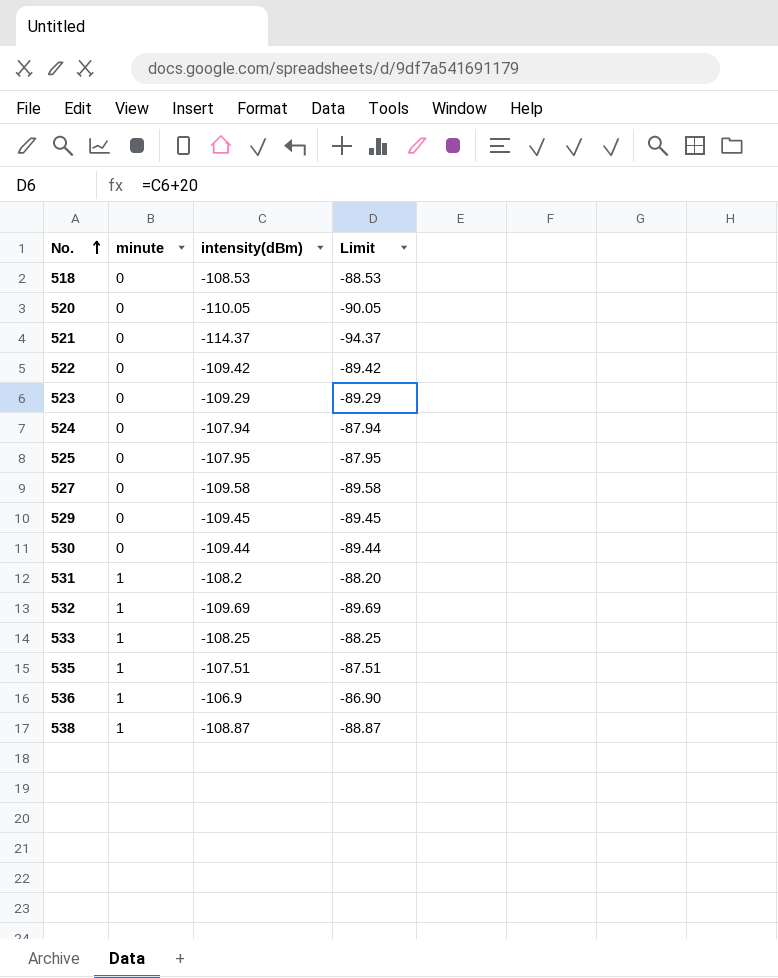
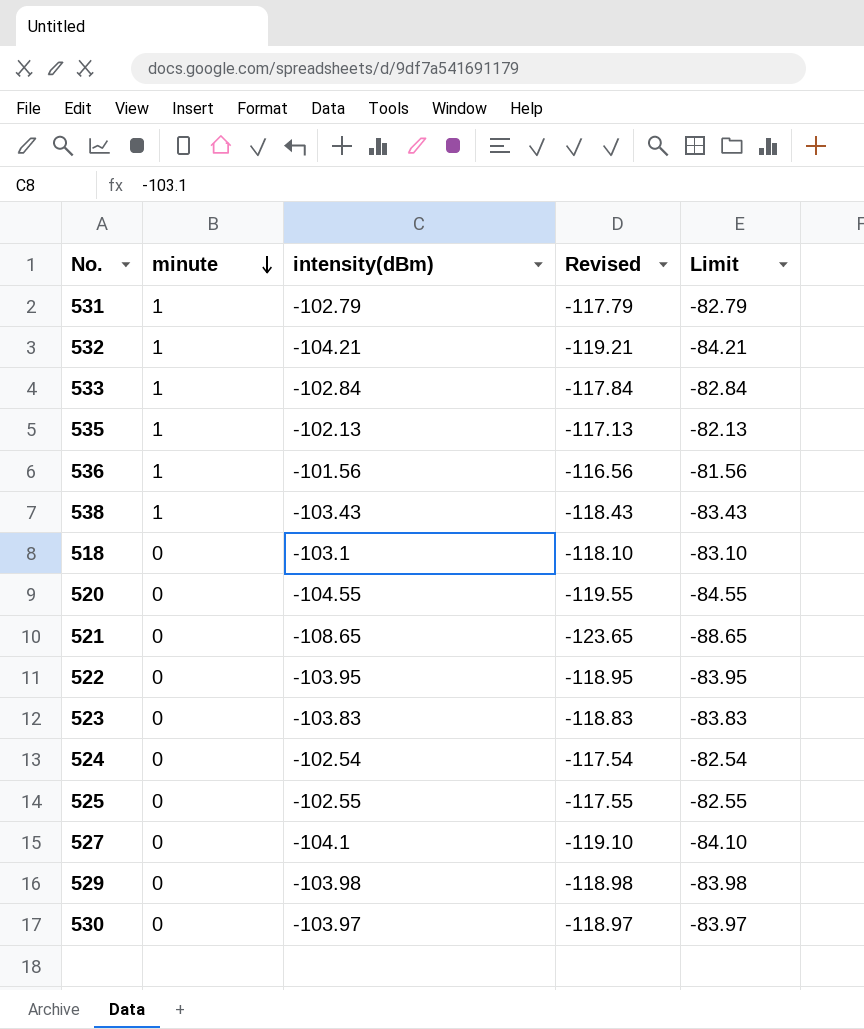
row order: No. ascending -> minute descending
column Revised | formula: none -> [intensity(dBm)] - 15
531 | intensity(dBm): -108.2 -> -102.79
531 | Limit: -88.20 -> -82.79
532 | intensity(dBm): -109.69 -> -104.21
532 | Limit: -89.69 -> -84.21
533 | intensity(dBm): -108.25 -> -102.84
533 | Limit: -88.25 -> -82.84
535 | intensity(dBm): -107.51 -> -102.13
535 | Limit: -87.51 -> -82.13
536 | intensity(dBm): -106.9 -> -101.56
536 | Limit: -86.90 -> -81.56
538 | intensity(dBm): -108.87 -> -103.43
538 | Limit: -88.87 -> -83.43
518 | intensity(dBm): -108.53 -> -103.1
518 | Limit: -88.53 -> -83.10
520 | intensity(dBm): -110.05 -> -104.55
520 | Limit: -90.05 -> -84.55
521 | intensity(dBm): -114.37 -> -108.65
521 | Limit: -94.37 -> -88.65
522 | intensity(dBm): -109.42 -> -103.95
522 | Limit: -89.42 -> -83.95
523 | intensity(dBm): -109.29 -> -103.83
523 | Limit: -89.29 -> -83.83
524 | intensity(dBm): -107.94 -> -102.54
524 | Limit: -87.94 -> -82.54
525 | intensity(dBm): -107.95 -> -102.55
525 | Limit: -87.95 -> -82.55
527 | intensity(dBm): -109.58 -> -104.1
527 | Limit: -89.58 -> -84.10
529 | intensity(dBm): -109.45 -> -103.98
529 | Limit: -89.45 -> -83.98
530 | intensity(dBm): -109.44 -> -103.97
530 | Limit: -89.44 -> -83.97

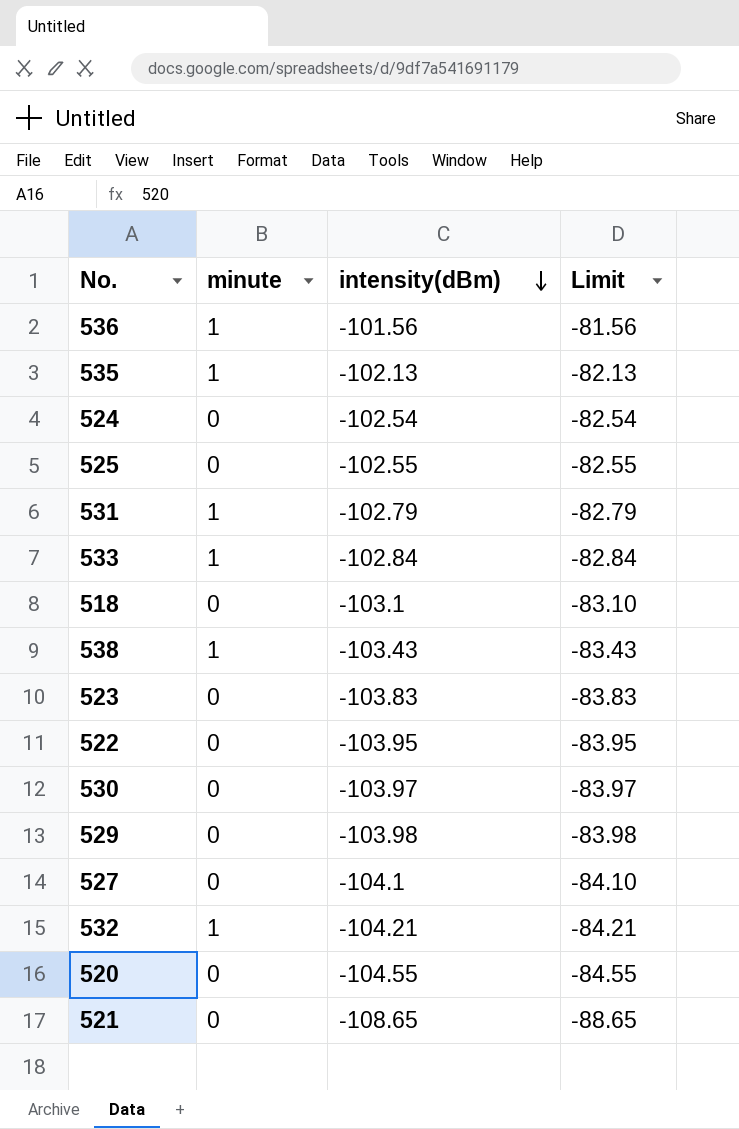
row order: minute descending -> intensity(dBm) descending
column Revised | formula: [intensity(dBm)] - 15 -> none

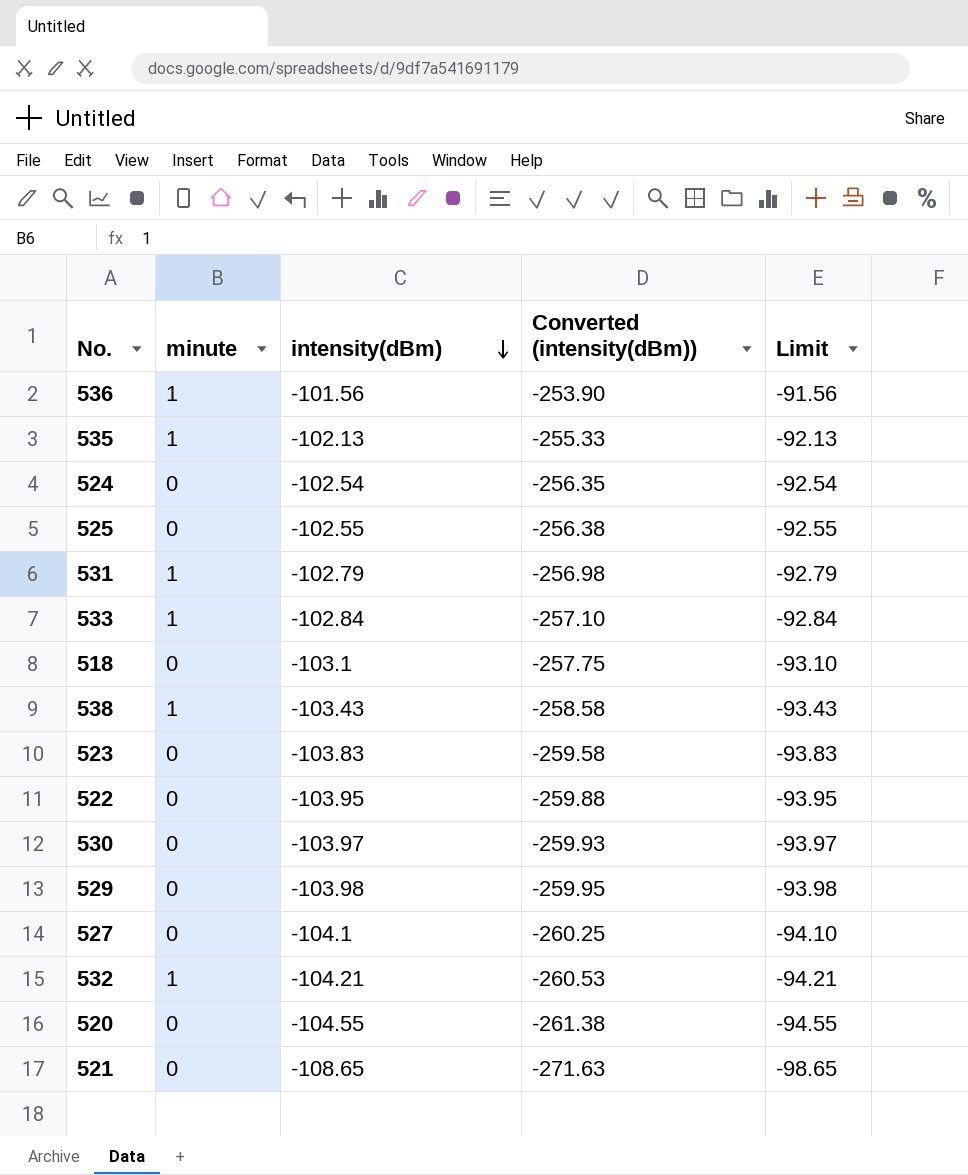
column Converted (intensity(dBm)) | formula: none -> [intensity(dBm)] * 2.5
column Limit | formula: [intensity(dBm)] + 20 -> [intensity(dBm)] + 10

